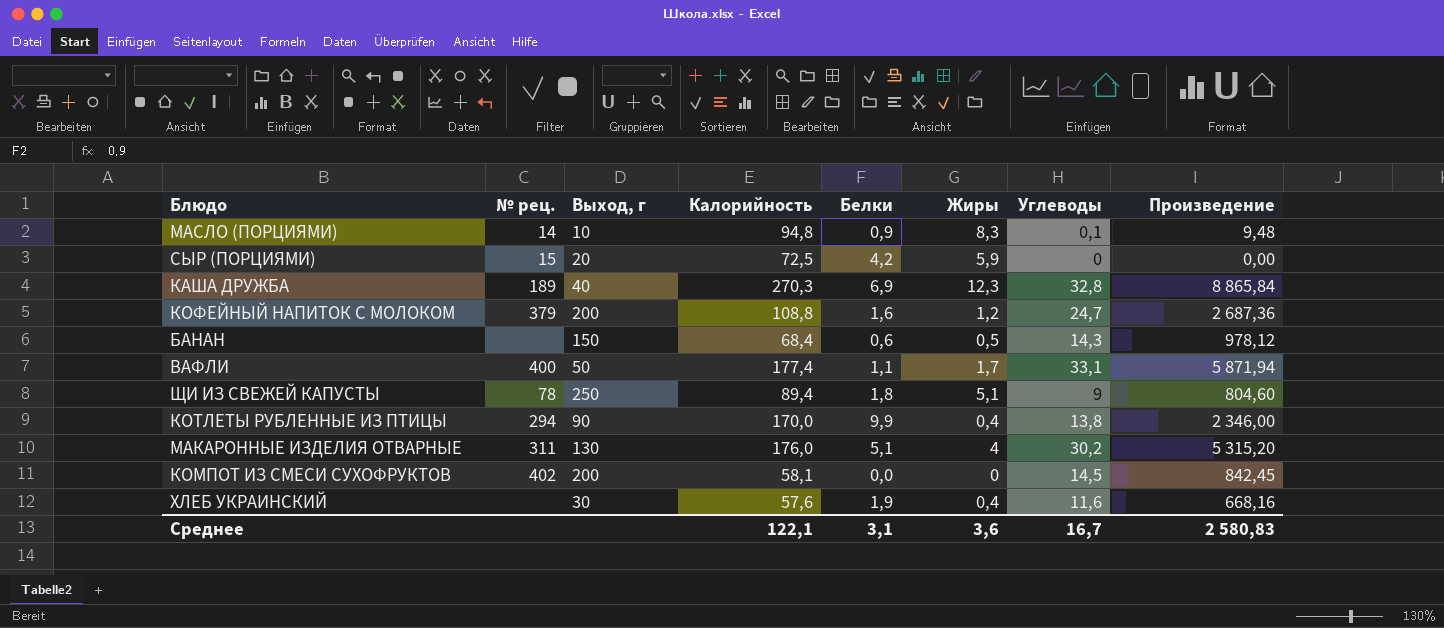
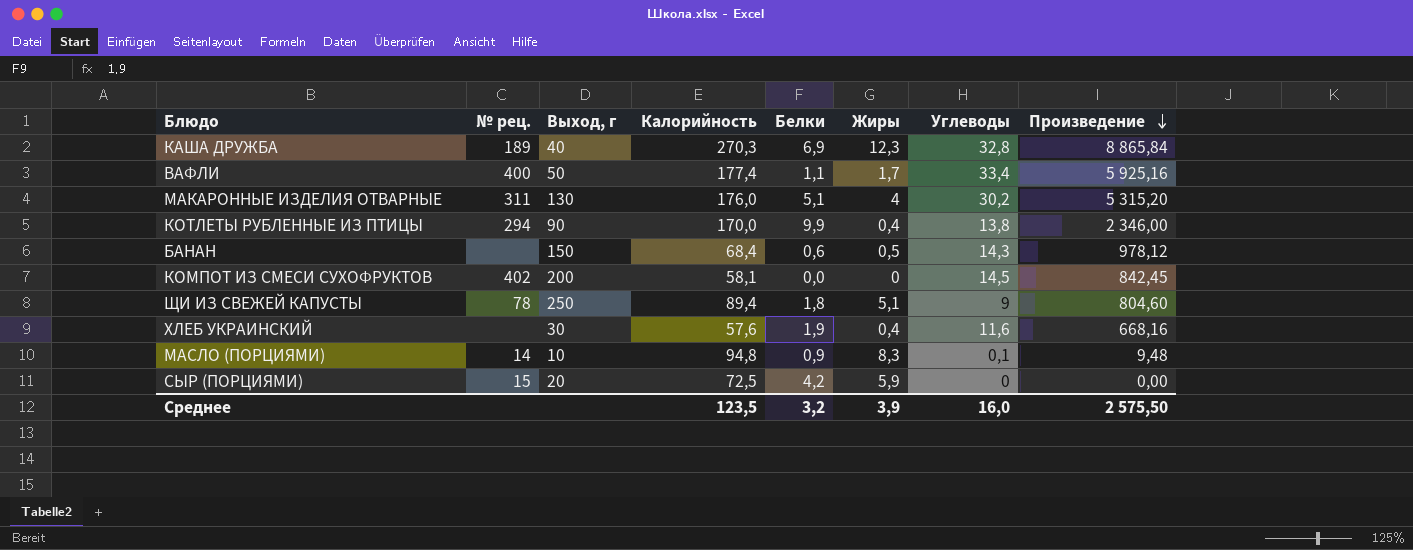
row order: none -> Произведение descending
row КОФЕЙНЫЙ НАПИТОК С МОЛОКОМ: 379 | 200 | 108,8 | 1,6 | 1,2 | 24,7 | 2 687,36 -> none
ВАФЛИ | Углеводы: 33,1 -> 33,4
ВАФЛИ | Произведение: 5 871,94 -> 5 925,16
Среднее | Калорийность: 122,1 -> 123,5
Среднее | Белки: 3,1 -> 3,2
Среднее | Жиры: 3,6 -> 3,9
Среднее | Углеводы: 16,7 -> 16,0
Среднее | Произведение: 2 580,83 -> 2 575,50

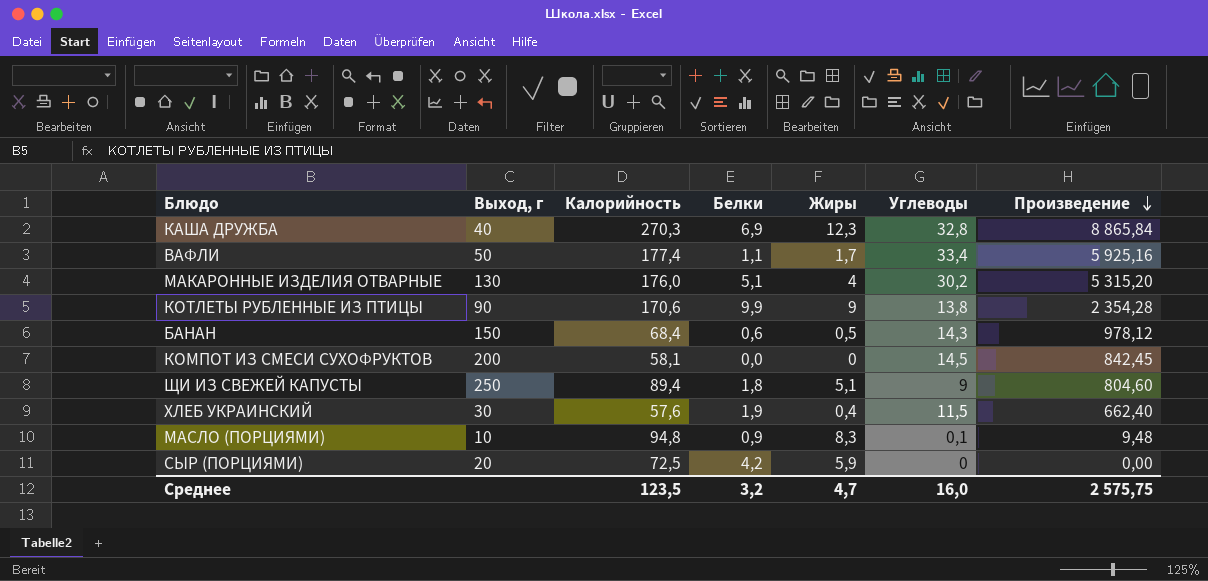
column № рец. | position: 2 -> none
КОТЛЕТЫ РУБЛЕННЫЕ ИЗ ПТИЦЫ | Калорийность: 170,0 -> 170,6
КОТЛЕТЫ РУБЛЕННЫЕ ИЗ ПТИЦЫ | Жиры: 0,4 -> 9
КОТЛЕТЫ РУБЛЕННЫЕ ИЗ ПТИЦЫ | Произведение: 2 346,00 -> 2 354,28
ХЛЕБ УКРАИНСКИЙ | Углеводы: 11,6 -> 11,5
ХЛЕБ УКРАИНСКИЙ | Произведение: 668,16 -> 662,40
Среднее | Жиры: 3,9 -> 4,7
Среднее | Произведение: 2 575,50 -> 2 575,75

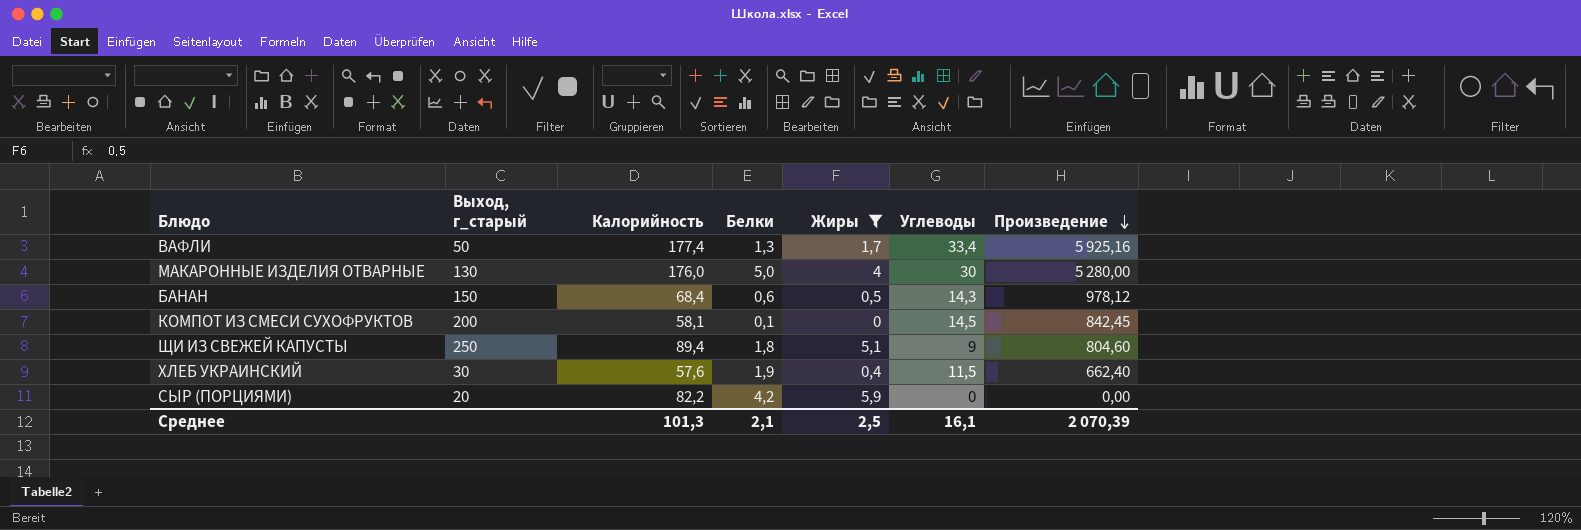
filter: none -> Жиры <= 5,9
column name: Выход, г -> Выход, г_старый
ВАФЛИ | Белки: 1,1 -> 1,3
МАКАРОННЫЕ ИЗДЕЛИЯ ОТВАРНЫЕ | Белки: 5,1 -> 5,0
МАКАРОННЫЕ ИЗДЕЛИЯ ОТВАРНЫЕ | Углеводы: 30,2 -> 30
МАКАРОННЫЕ ИЗДЕЛИЯ ОТВАРНЫЕ | Произведение: 5 315,20 -> 5 280,00
КОМПОТ ИЗ СМЕСИ СУХОФРУКТОВ | Белки: 0,0 -> 0,1
СЫР (ПОРЦИЯМИ) | Калорийность: 72,5 -> 82,2
Среднее | Калорийность: 123,5 -> 101,3
Среднее | Белки: 3,2 -> 2,1
Среднее | Жиры: 4,7 -> 2,5
Среднее | Углеводы: 16,0 -> 16,1
Среднее | Произведение: 2 575,75 -> 2 070,39

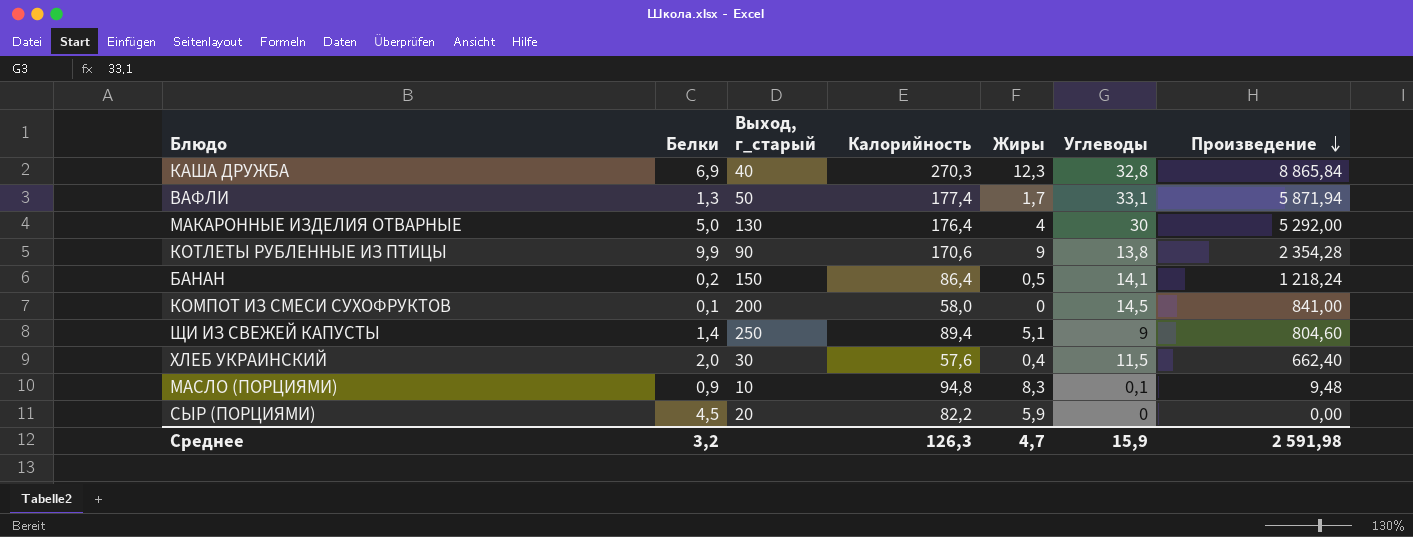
filter: Жиры <= 5,9 -> none
column Белки | position: 4 -> 2
ВАФЛИ | Углеводы: 33,4 -> 33,1
ВАФЛИ | Произведение: 5 925,16 -> 5 871,94
МАКАРОННЫЕ ИЗДЕЛИЯ ОТВАРНЫЕ | Калорийность: 176,0 -> 176,4
МАКАРОННЫЕ ИЗДЕЛИЯ ОТВАРНЫЕ | Произведение: 5 280,00 -> 5 292,00
БАНАН | Белки: 0,6 -> 0,2
БАНАН | Калорийность: 68,4 -> 86,4
БАНАН | Углеводы: 14,3 -> 14,1
БАНАН | Произведение: 978,12 -> 1 218,24
КОМПОТ ИЗ СМЕСИ СУХОФРУКТОВ | Калорийность: 58,1 -> 58,0
КОМПОТ ИЗ СМЕСИ СУХОФРУКТОВ | Произведение: 842,45 -> 841,00
ЩИ ИЗ СВЕЖЕЙ КАПУСТЫ | Белки: 1,8 -> 1,4
ХЛЕБ УКРАИНСКИЙ | Белки: 1,9 -> 2,0
СЫР (ПОРЦИЯМИ) | Белки: 4,2 -> 4,5
Среднее | Белки: 2,1 -> 3,2
Среднее | Калорийность: 101,3 -> 126,3
Среднее | Жиры: 2,5 -> 4,7
Среднее | Углеводы: 16,1 -> 15,9
Среднее | Произведение: 2 070,39 -> 2 591,98

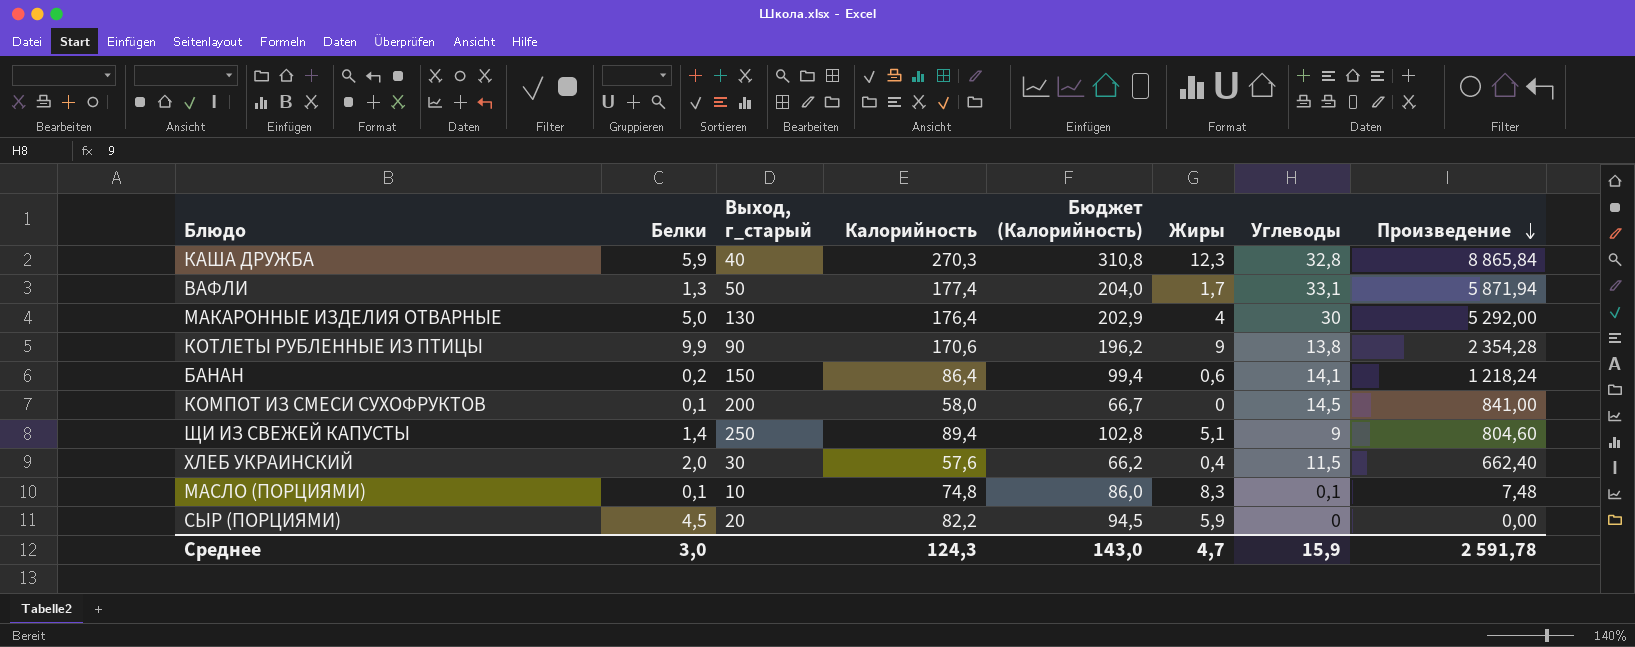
column Бюджет (Калорийность) | formula: none -> [Калорийность] * 1,15
КАША ДРУЖБА | Белки: 6,9 -> 5,9
БАНАН | Жиры: 0,5 -> 0,6
МАСЛО (ПОРЦИЯМИ) | Белки: 0,9 -> 0,1
МАСЛО (ПОРЦИЯМИ) | Калорийность: 94,8 -> 74,8
МАСЛО (ПОРЦИЯМИ) | Произведение: 9,48 -> 7,48
Среднее | Белки: 3,2 -> 3,0
Среднее | Калорийность: 126,3 -> 124,3
Среднее | Произведение: 2 591,98 -> 2 591,78

